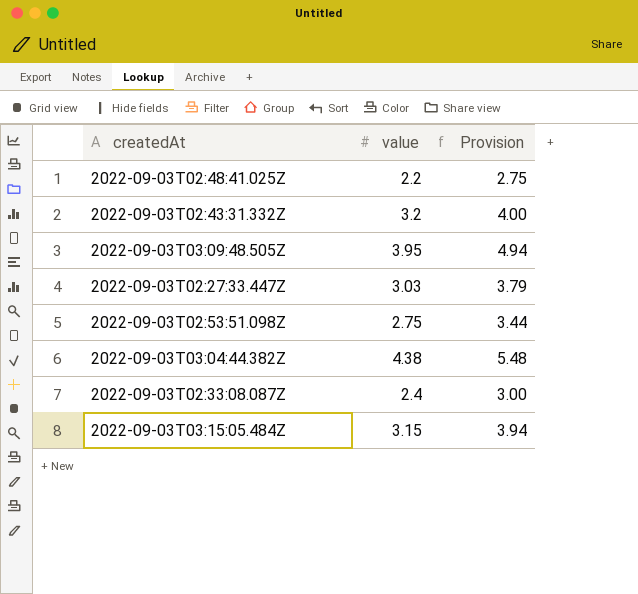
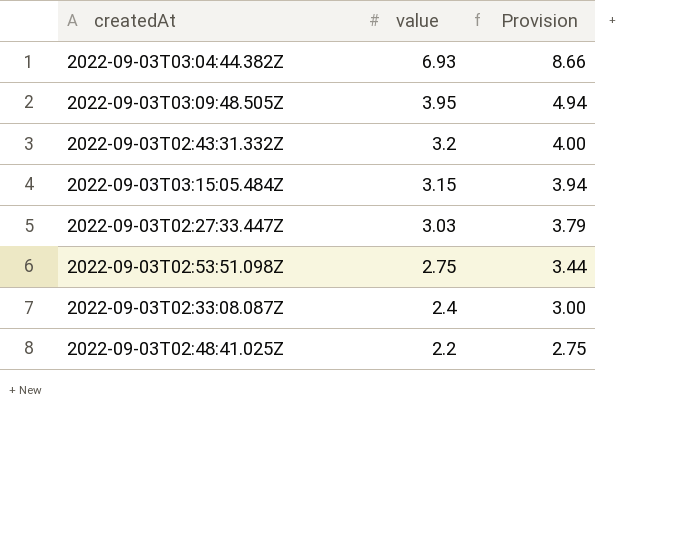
row order: none -> value descending
2022-09-03T03:04:44.382Z | value: 4.38 -> 6.93
2022-09-03T03:04:44.382Z | Provision: 5.48 -> 8.66

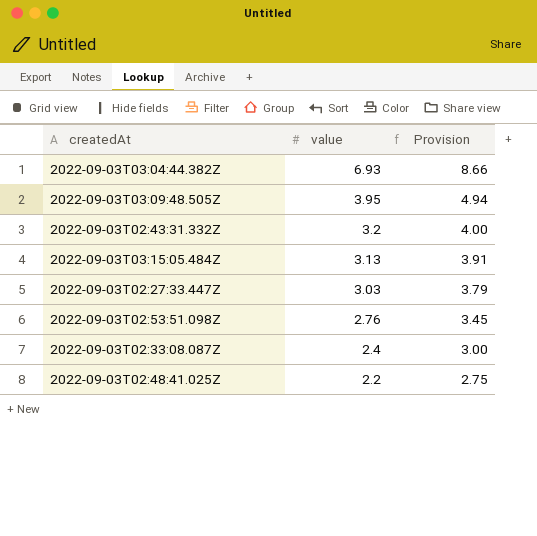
2022-09-03T03:15:05.484Z | value: 3.15 -> 3.13
2022-09-03T03:15:05.484Z | Provision: 3.94 -> 3.91
2022-09-03T02:53:51.098Z | value: 2.75 -> 2.76
2022-09-03T02:53:51.098Z | Provision: 3.44 -> 3.45

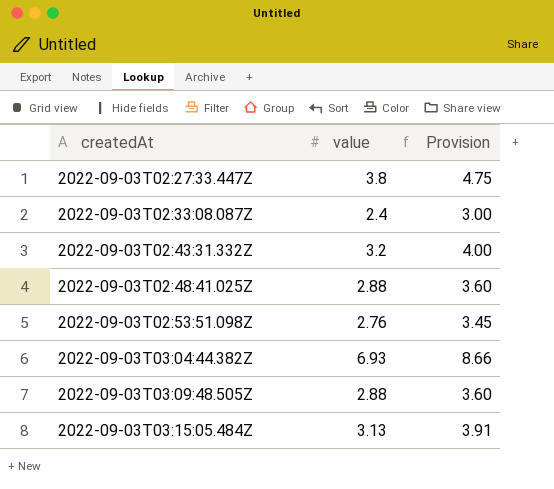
row order: value descending -> createdAt ascending
2022-09-03T02:27:33.447Z | value: 3.03 -> 3.8
2022-09-03T02:27:33.447Z | Provision: 3.79 -> 4.75
2022-09-03T02:48:41.025Z | value: 2.2 -> 2.88
2022-09-03T02:48:41.025Z | Provision: 2.75 -> 3.60
2022-09-03T03:09:48.505Z | value: 3.95 -> 2.88
2022-09-03T03:09:48.505Z | Provision: 4.94 -> 3.60

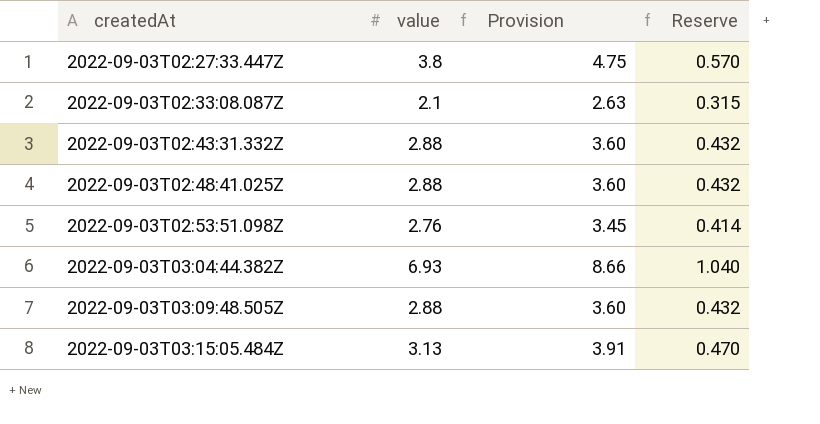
column Reserve | formula: none -> [value] * 0.15
2022-09-03T02:33:08.087Z | value: 2.4 -> 2.1
2022-09-03T02:33:08.087Z | Provision: 3.00 -> 2.63
2022-09-03T02:43:31.332Z | value: 3.2 -> 2.88
2022-09-03T02:43:31.332Z | Provision: 4.00 -> 3.60

